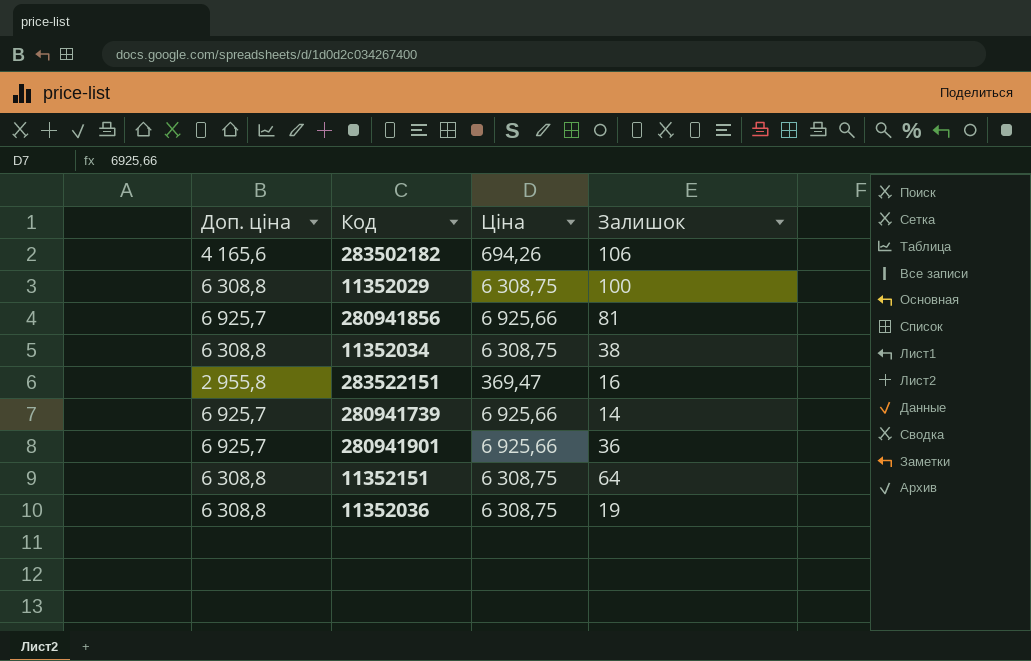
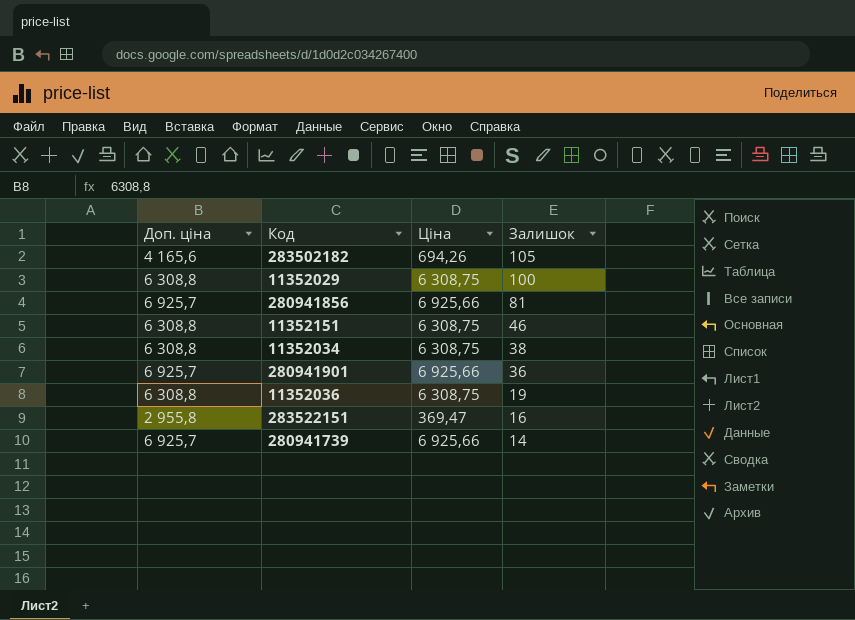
row order: none -> Залишок descending
283502182 | Залишок: 106 -> 105
11352151 | Залишок: 64 -> 46

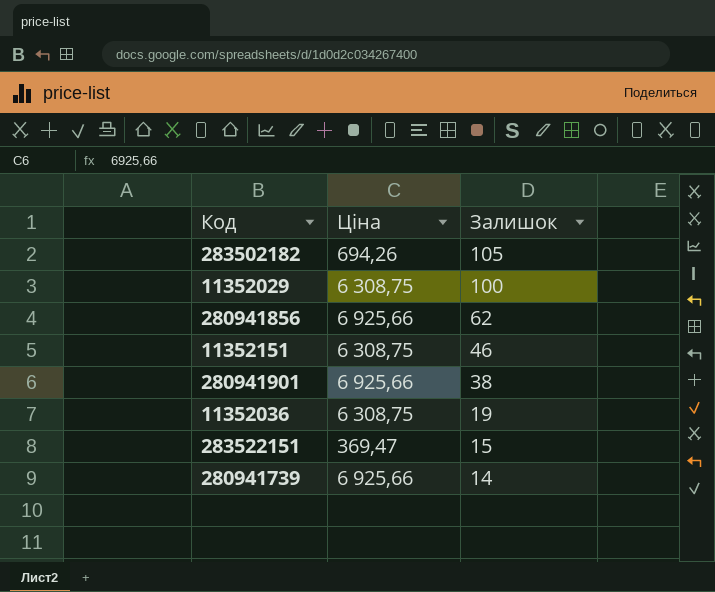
column Доп. ціна | position: 1 -> none
row 11352034: 6 308,8 | 6 308,75 | 38 -> none
280941856 | Залишок: 81 -> 62
280941901 | Залишок: 36 -> 38
283522151 | Залишок: 16 -> 15

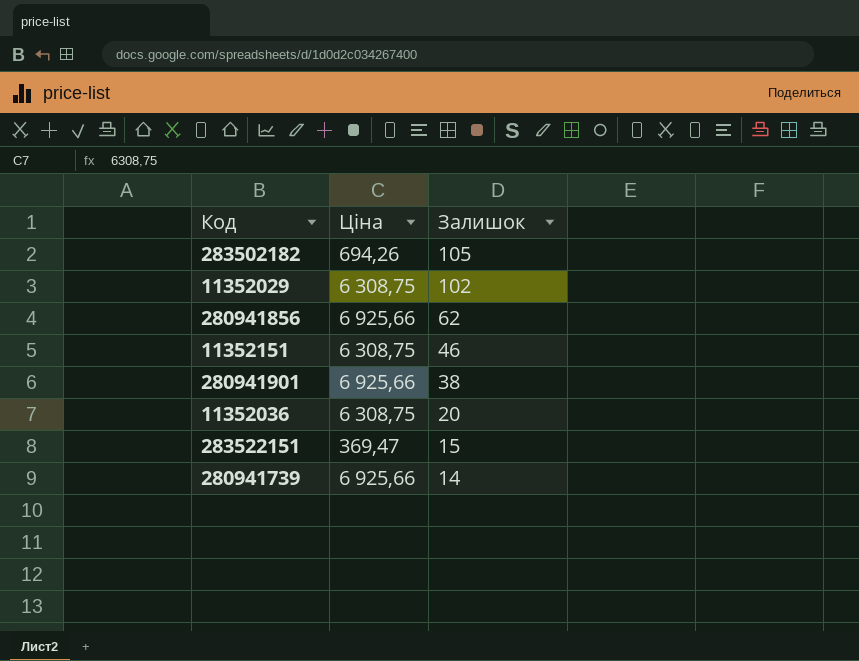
11352029 | Залишок: 100 -> 102
11352036 | Залишок: 19 -> 20

